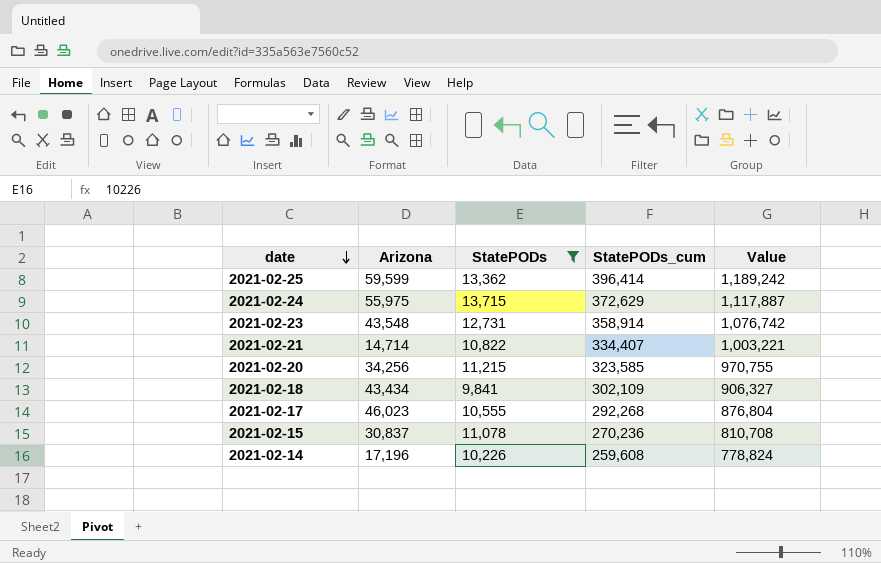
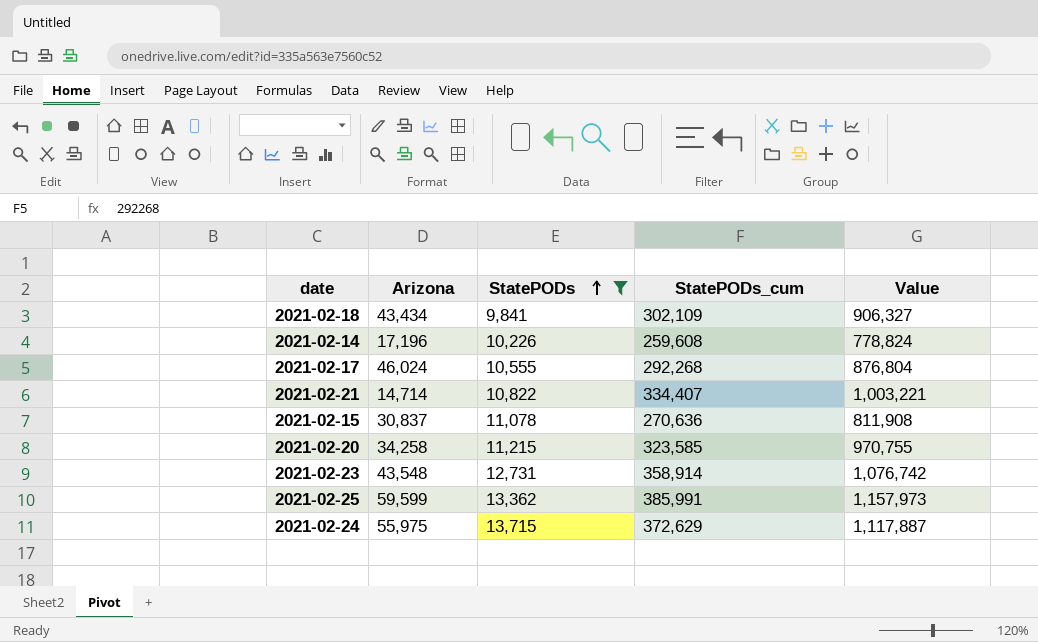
row order: date descending -> StatePODs ascending
2021-02-17 | Arizona: 46,023 -> 46,024
2021-02-15 | StatePODs_cum: 270,236 -> 270,636
2021-02-15 | Value: 810,708 -> 811,908
2021-02-20 | Arizona: 34,256 -> 34,258
2021-02-25 | StatePODs_cum: 396,414 -> 385,991
2021-02-25 | Value: 1,189,242 -> 1,157,973

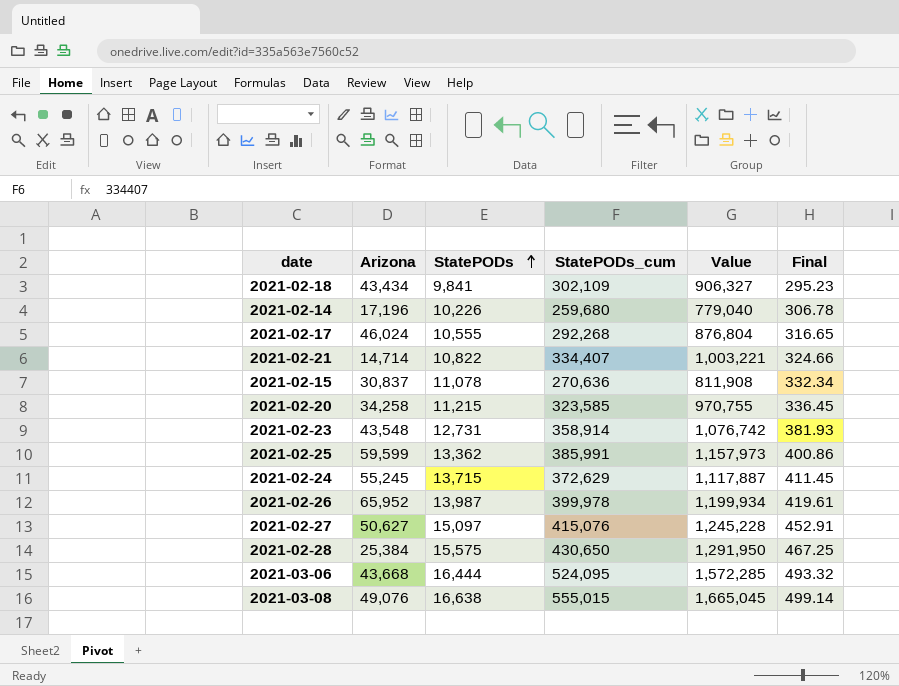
filter: StatePODs <= 13,715 -> none
column Final | formula: none -> [StatePODs] * 0.03
2021-02-14 | StatePODs_cum: 259,608 -> 259,680
2021-02-14 | Value: 778,824 -> 779,040
2021-02-24 | Arizona: 55,975 -> 55,245

